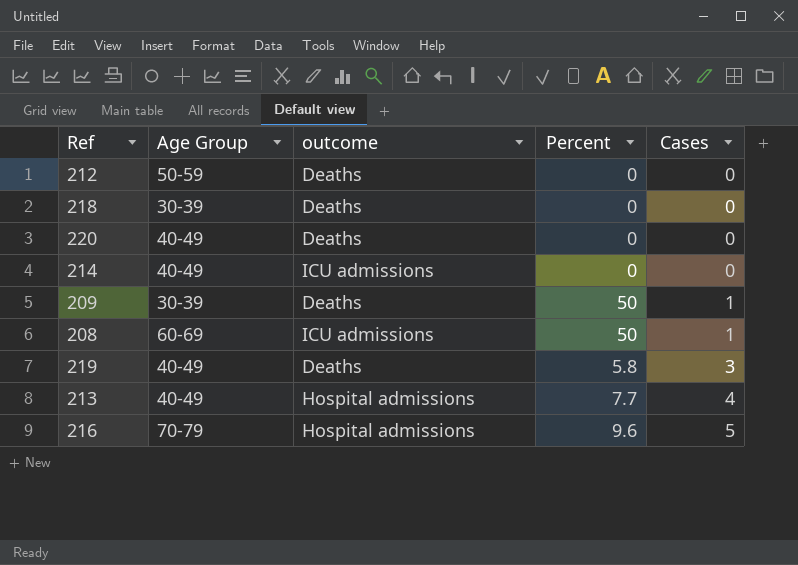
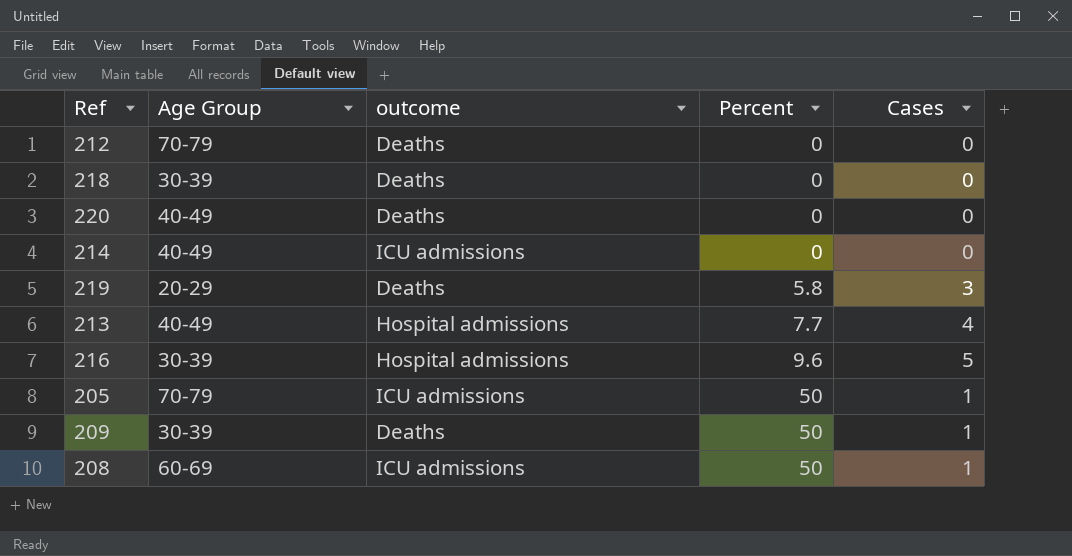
row order: Cases ascending -> Percent ascending
212 | Age Group: 50-59 -> 70-79
219 | Age Group: 40-49 -> 20-29
216 | Age Group: 70-79 -> 30-39
row 205: none -> 70-79 | ICU admissions | 50 | 1

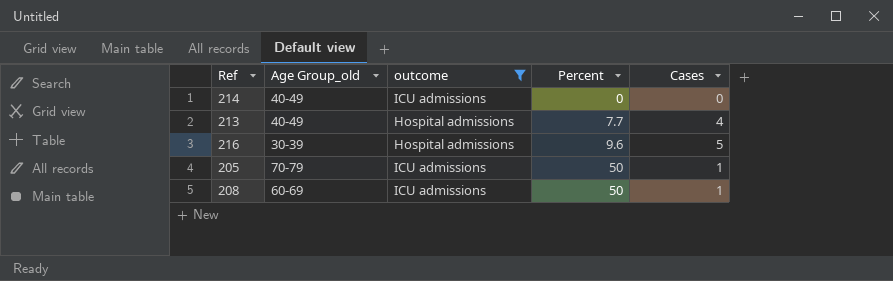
filter: none -> outcome != Deaths
column name: Age Group -> Age Group_old

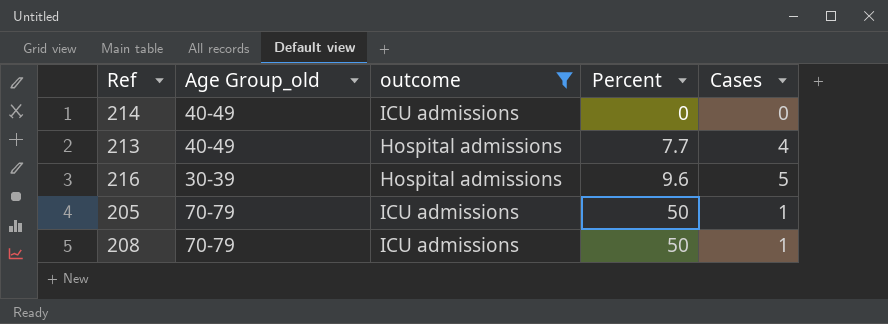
208 | Age Group_old: 60-69 -> 70-79

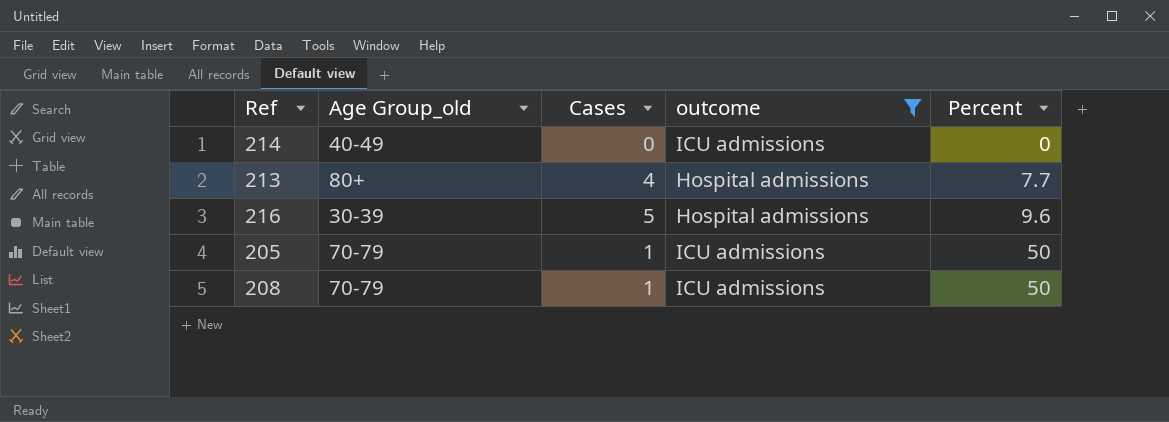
column Cases | position: 5 -> 3
213 | Age Group_old: 40-49 -> 80+

